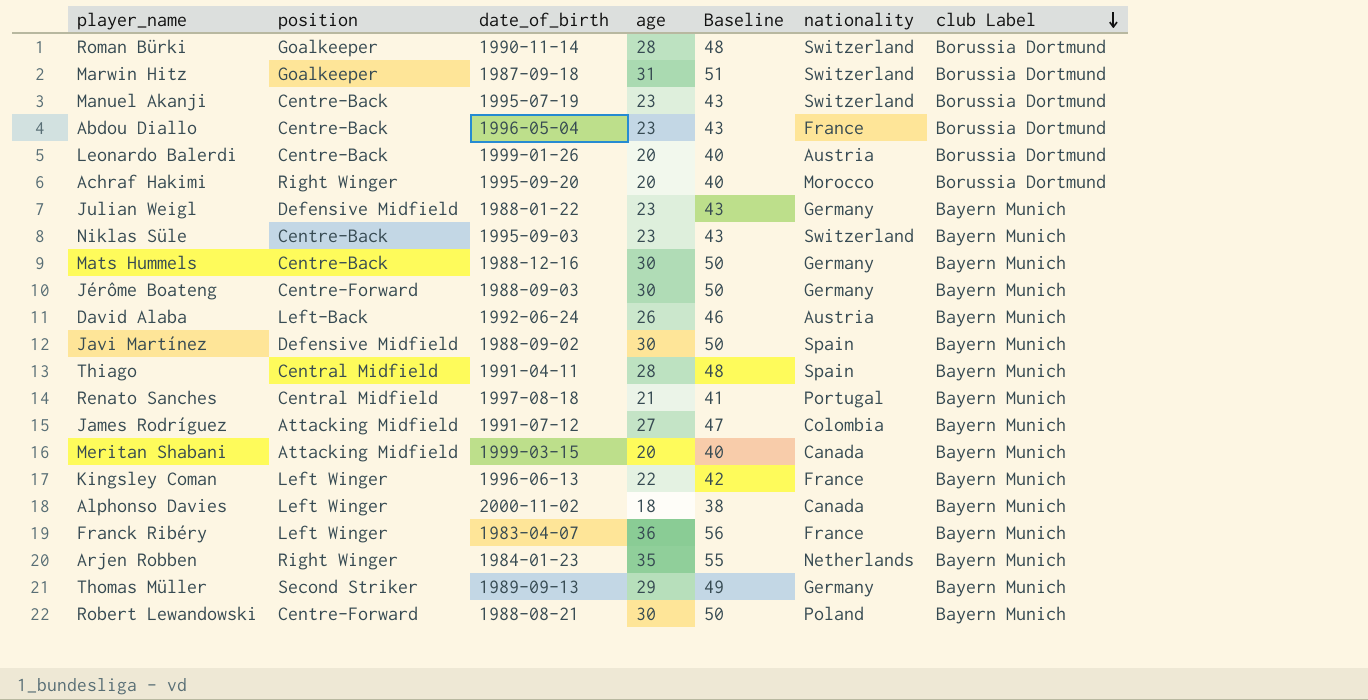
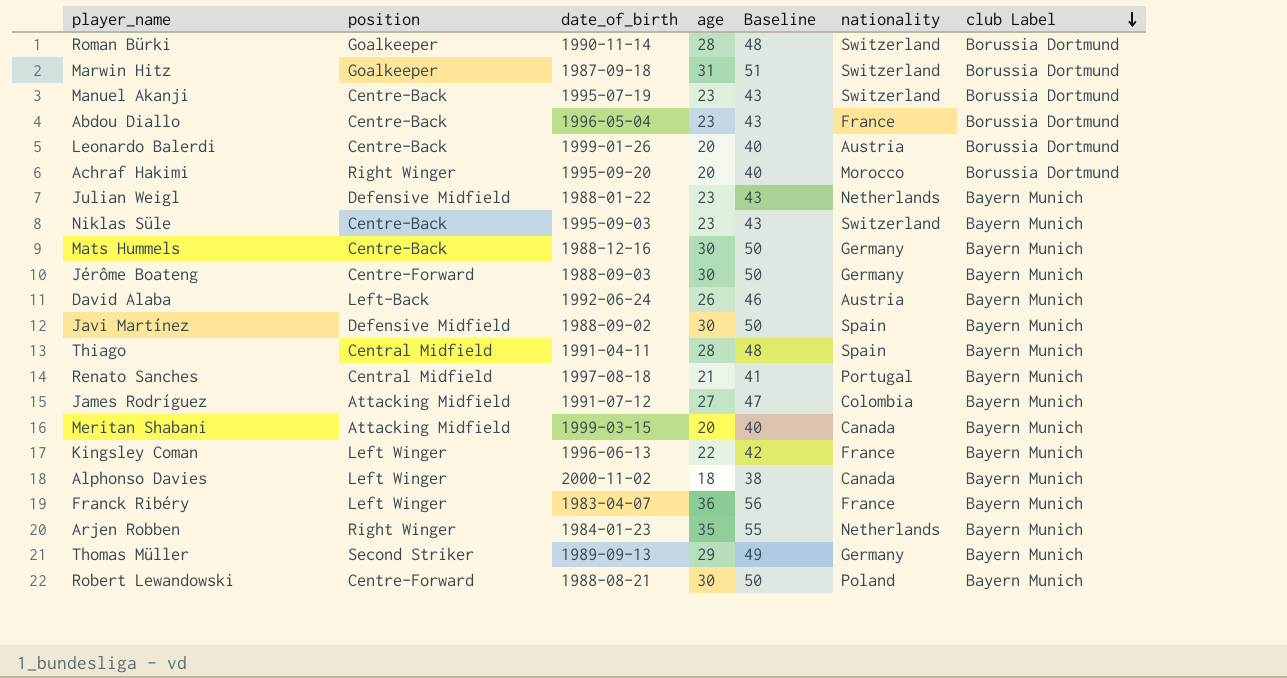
Julian Weigl | nationality: Germany -> Netherlands

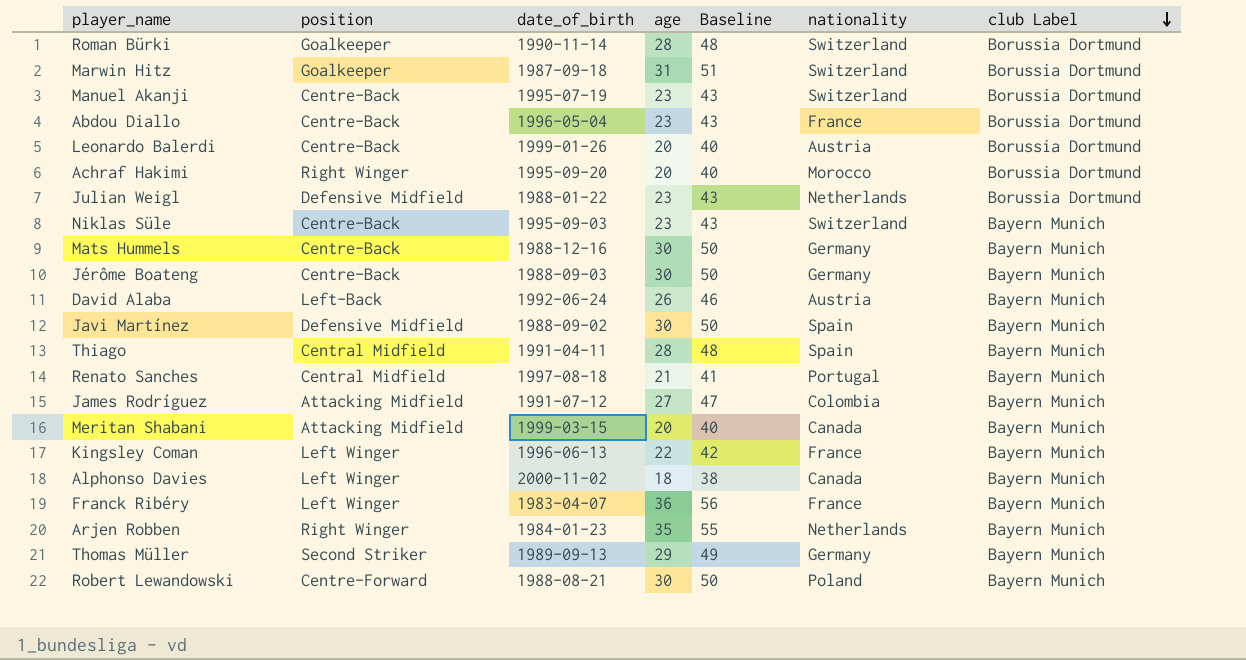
Julian Weigl | club Label: Bayern Munich -> Borussia Dortmund
Jérôme Boateng | position: Centre-Forward -> Centre-Back

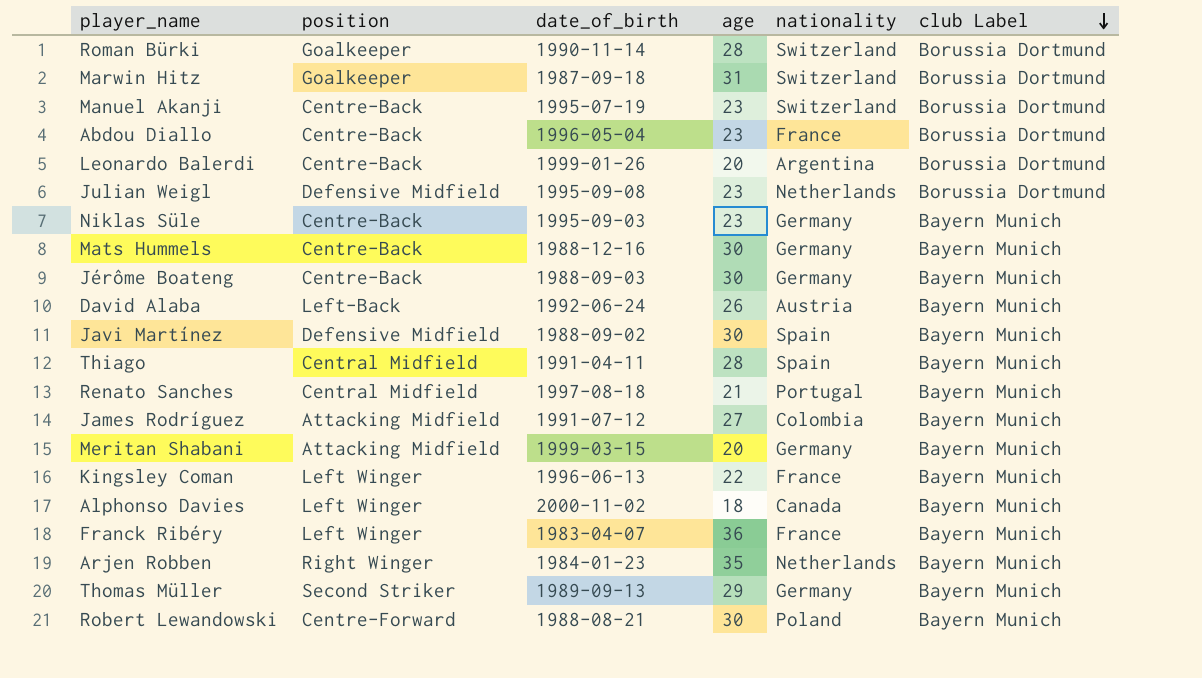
column Baseline | formula: [age] + 20 -> none
row Achraf Hakimi: Right Winger | 1995-09-20 | 20 | 40 | Morocco | Borussia Dortmund -> none
Leonardo Balerdi | nationality: Austria -> Argentina
Julian Weigl | date_of_birth: 1988-01-22 -> 1995-09-08
Niklas Süle | nationality: Switzerland -> Germany
Meritan Shabani | nationality: Canada -> Germany

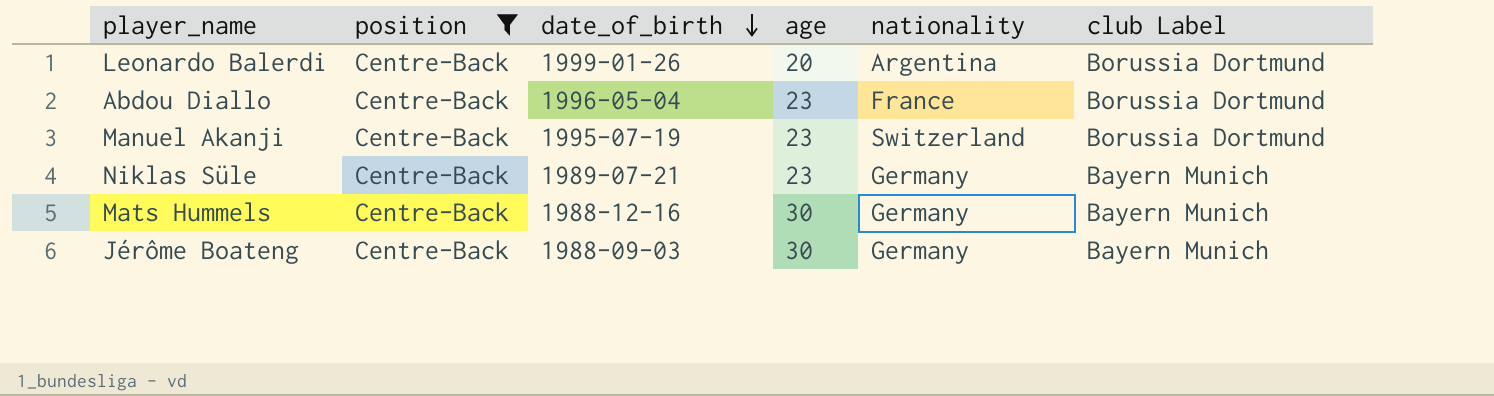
filter: none -> position = Centre-Back
row order: club Label descending -> date_of_birth descending
Niklas Süle | date_of_birth: 1995-09-03 -> 1989-07-21

